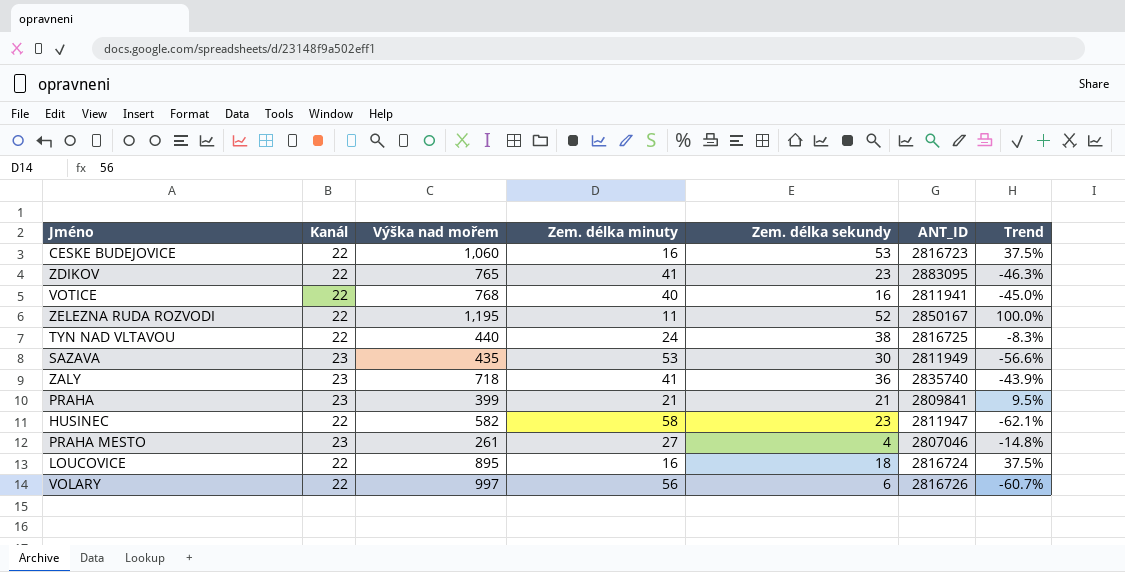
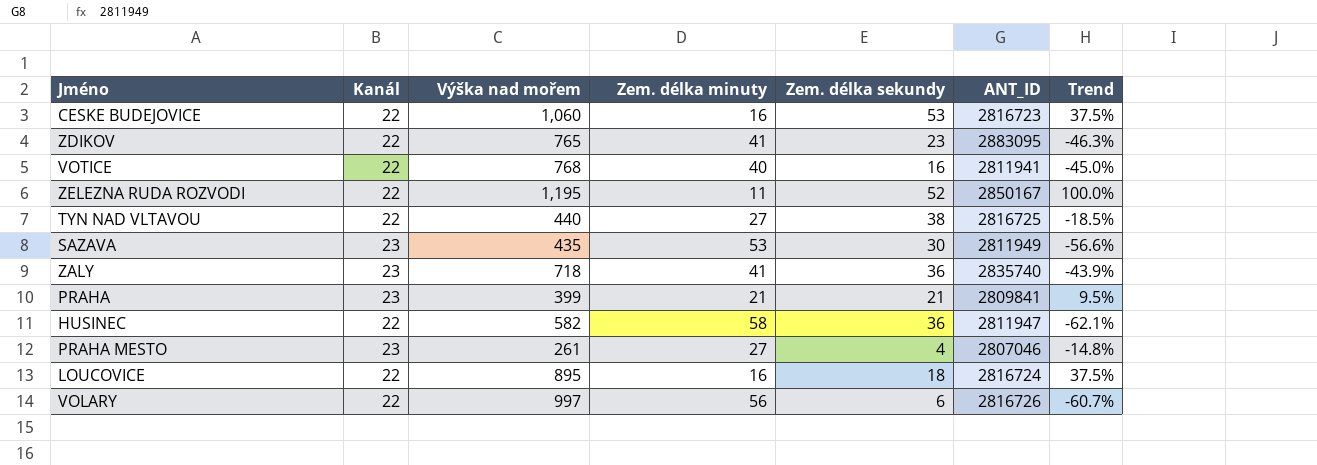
TYN NAD VLTAVOU | Zem. délka minuty: 24 -> 27
TYN NAD VLTAVOU | Trend: -8.3% -> -18.5%
HUSINEC | Zem. délka sekundy: 23 -> 36

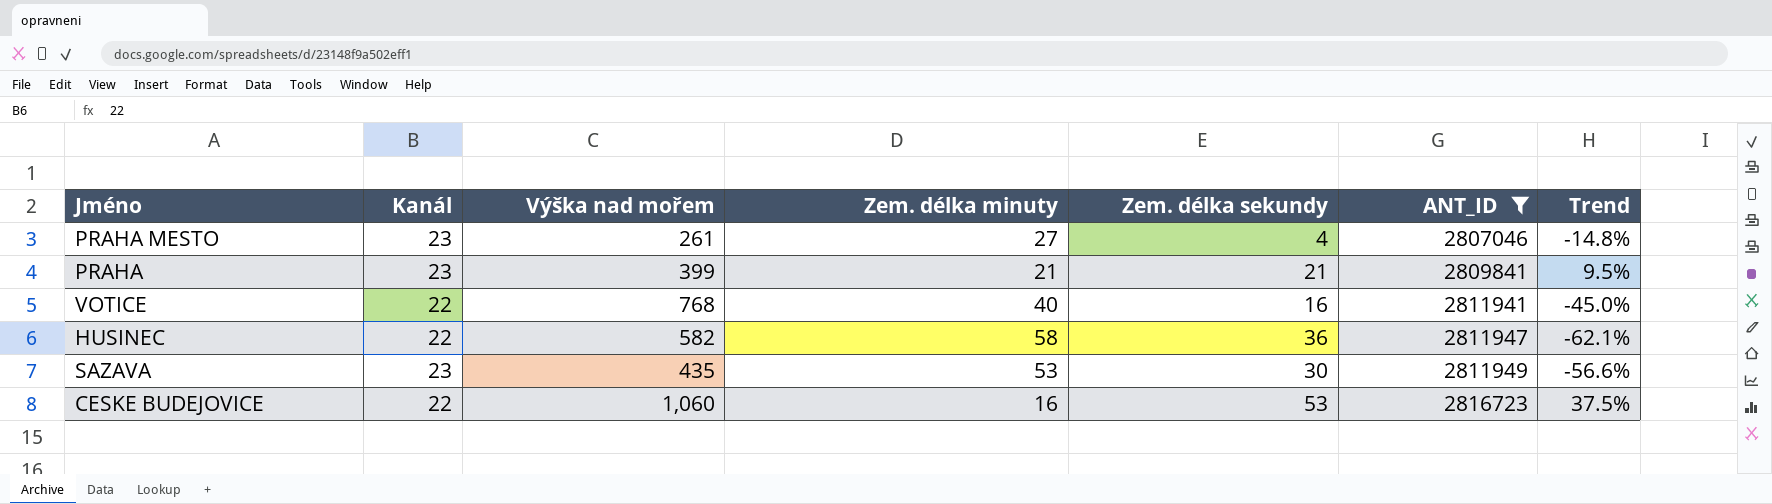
filter: none -> ANT_ID <= 2816723
row order: none -> ANT_ID ascending

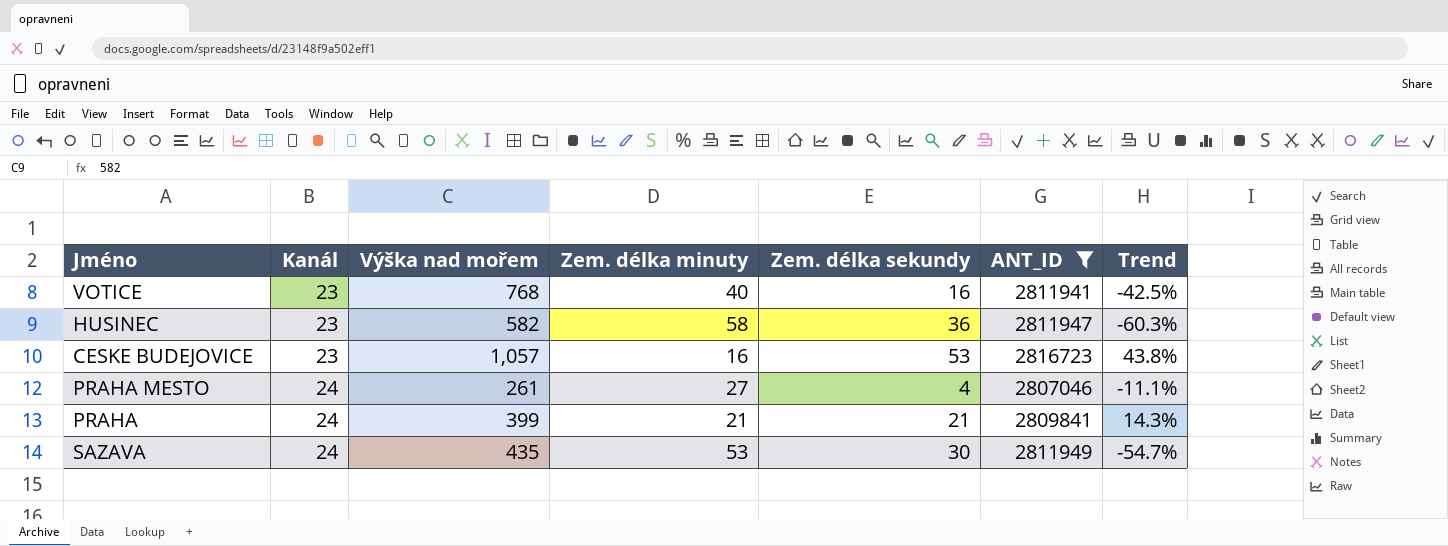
row order: ANT_ID ascending -> Kanál ascending
VOTICE | Kanál: 22 -> 23
VOTICE | Trend: -45.0% -> -42.5%
HUSINEC | Kanál: 22 -> 23
HUSINEC | Trend: -62.1% -> -60.3%
CESKE BUDEJOVICE | Kanál: 22 -> 23
CESKE BUDEJOVICE | Výška nad mořem: 1,060 -> 1,057
CESKE BUDEJOVICE | Trend: 37.5% -> 43.8%
PRAHA MESTO | Kanál: 23 -> 24
PRAHA MESTO | Trend: -14.8% -> -11.1%
PRAHA | Kanál: 23 -> 24
PRAHA | Trend: 9.5% -> 14.3%
SAZAVA | Kanál: 23 -> 24
SAZAVA | Trend: -56.6% -> -54.7%

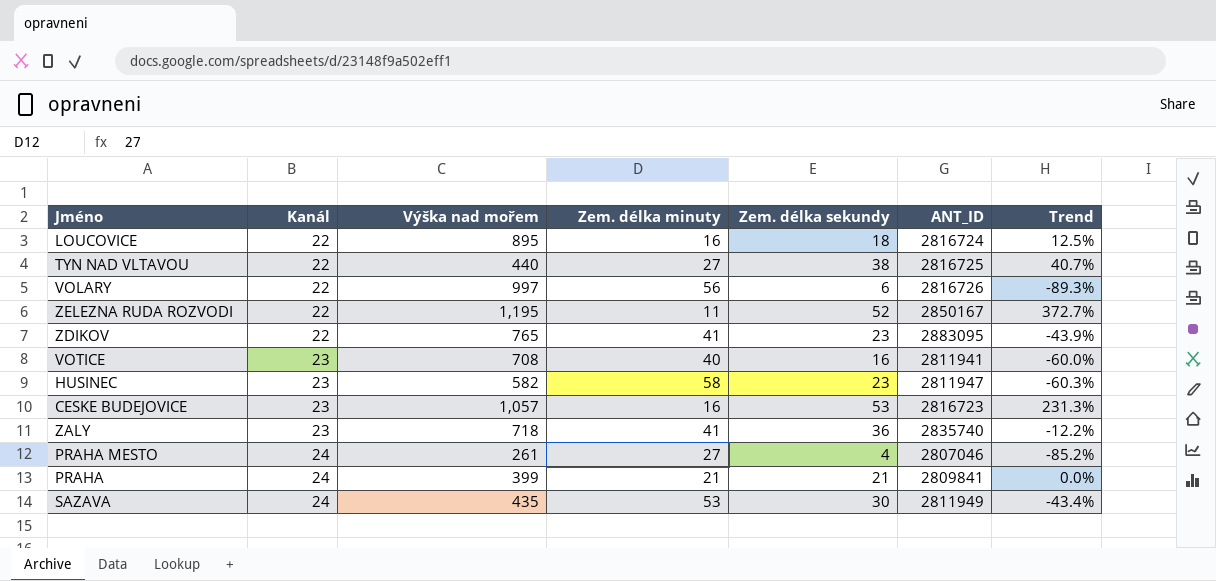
filter: ANT_ID <= 2816723 -> none
column Trend | formula: ([Kanál] - [Zem. délka minuty]) / [Zem. délka minuty] -> ([Zem. délka sekundy] - [Zem. délka minuty]) / [Zem. délka minuty]
VOTICE | Výška nad mořem: 768 -> 708
HUSINEC | Zem. délka sekundy: 36 -> 23

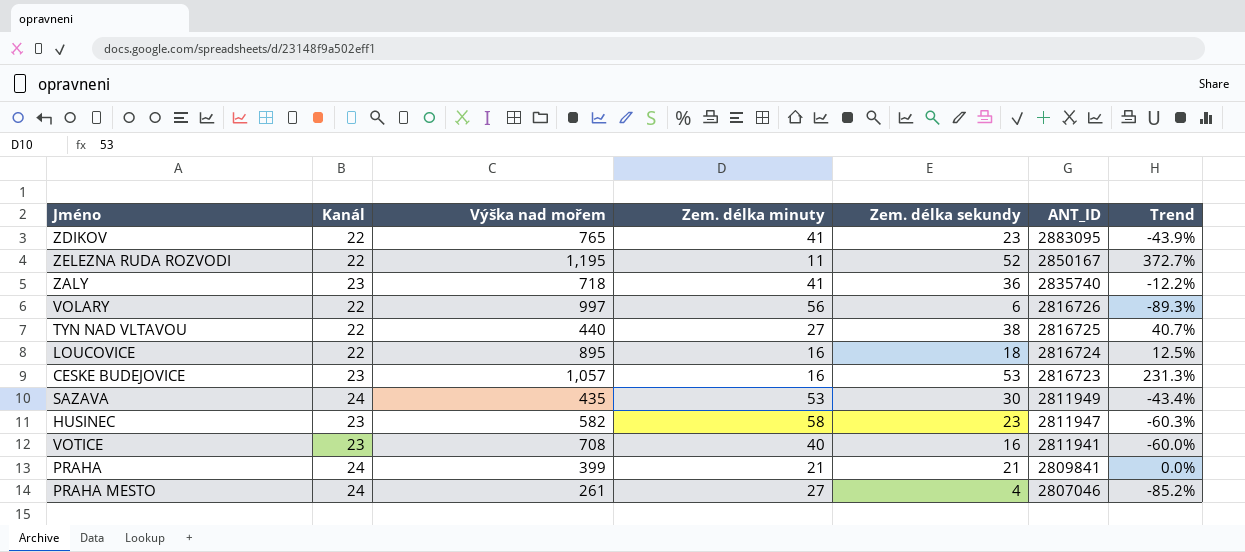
row order: Kanál ascending -> ANT_ID descending

